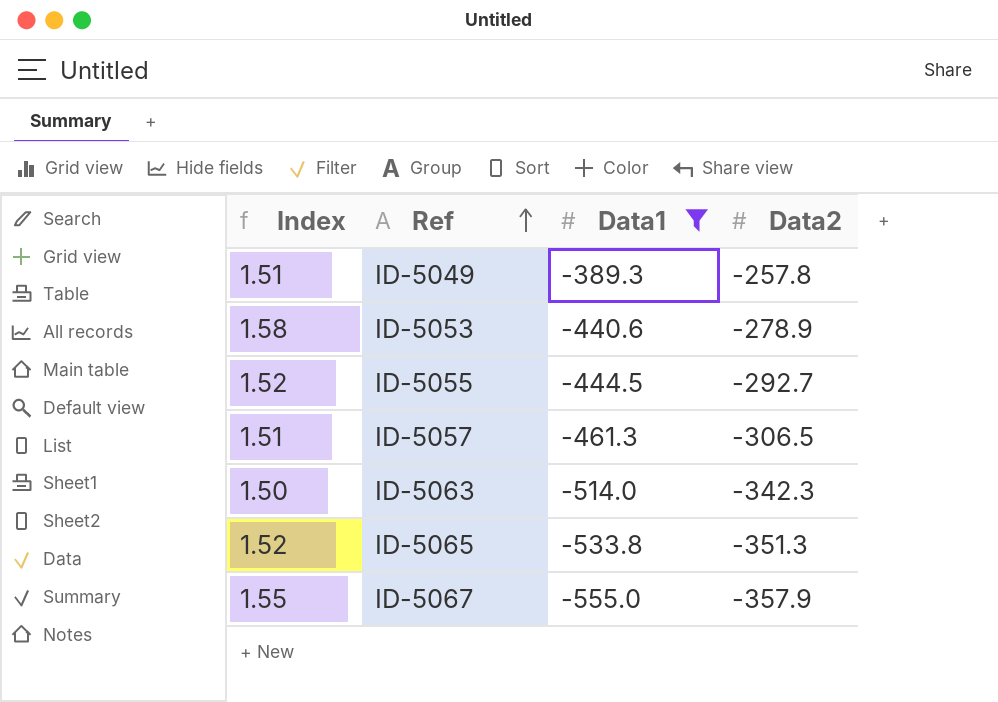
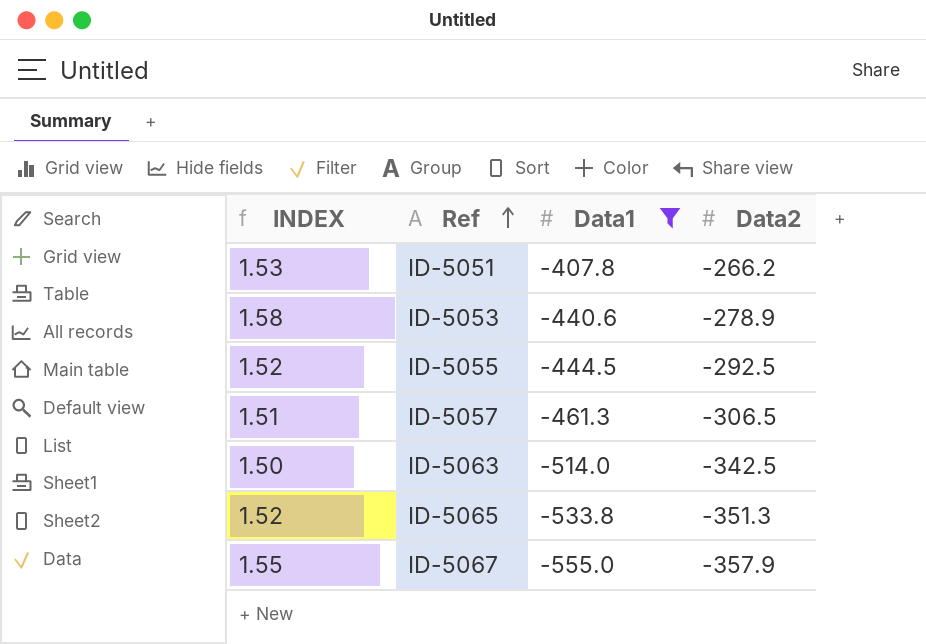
column name: Index -> INDEX
row ID-5049: 1.51 | -389.3 | -257.8 -> none
row ID-5051: none -> 1.53 | -407.8 | -266.2
ID-5055 | Data2: -292.7 -> -292.5
ID-5063 | Data2: -342.3 -> -342.5

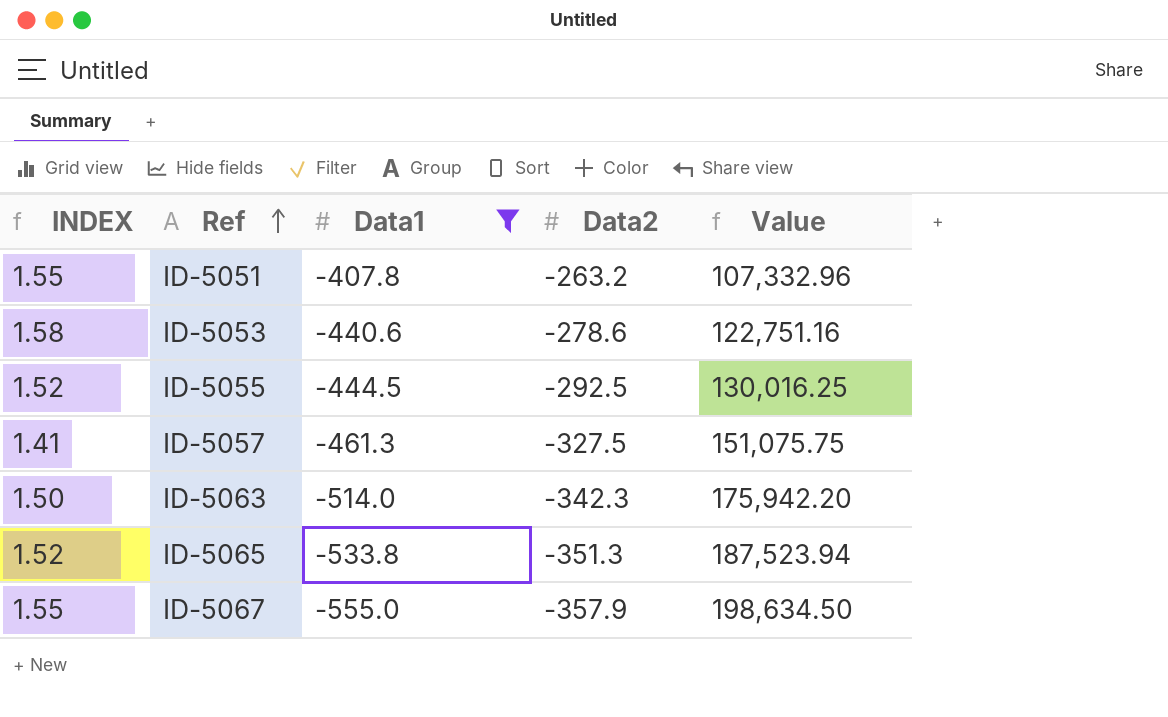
column Value | formula: none -> [Data1] * [Data2]
ID-5051 | INDEX: 1.53 -> 1.55
ID-5051 | Data2: -266.2 -> -263.2
ID-5053 | Data2: -278.9 -> -278.6
ID-5057 | INDEX: 1.51 -> 1.41
ID-5057 | Data2: -306.5 -> -327.5
ID-5063 | Data2: -342.5 -> -342.3

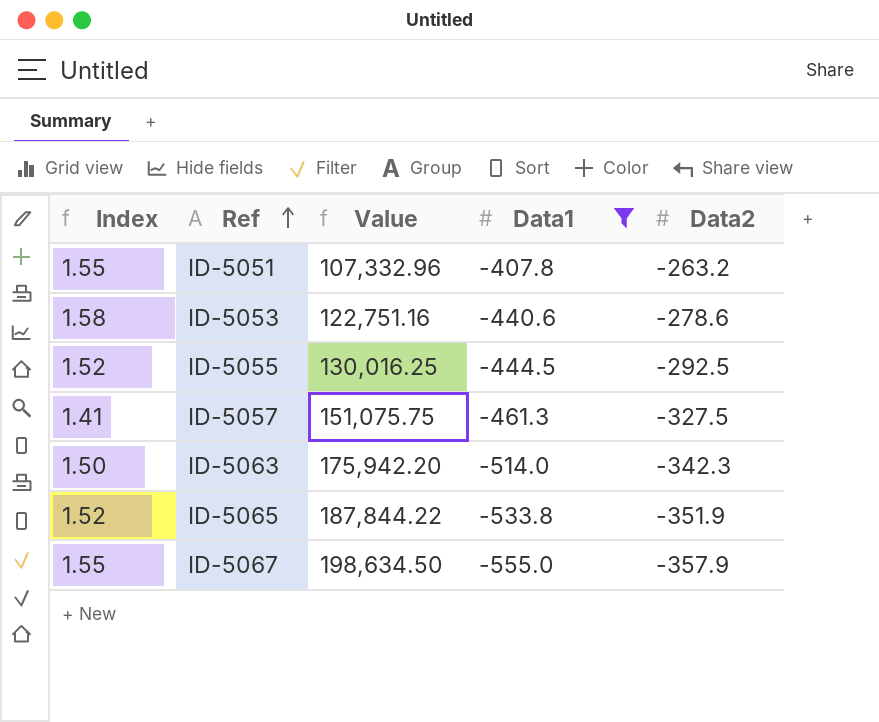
column name: INDEX -> Index
column Value | position: 5 -> 3
ID-5065 | Value: 187,523.94 -> 187,844.22
ID-5065 | Data2: -351.3 -> -351.9

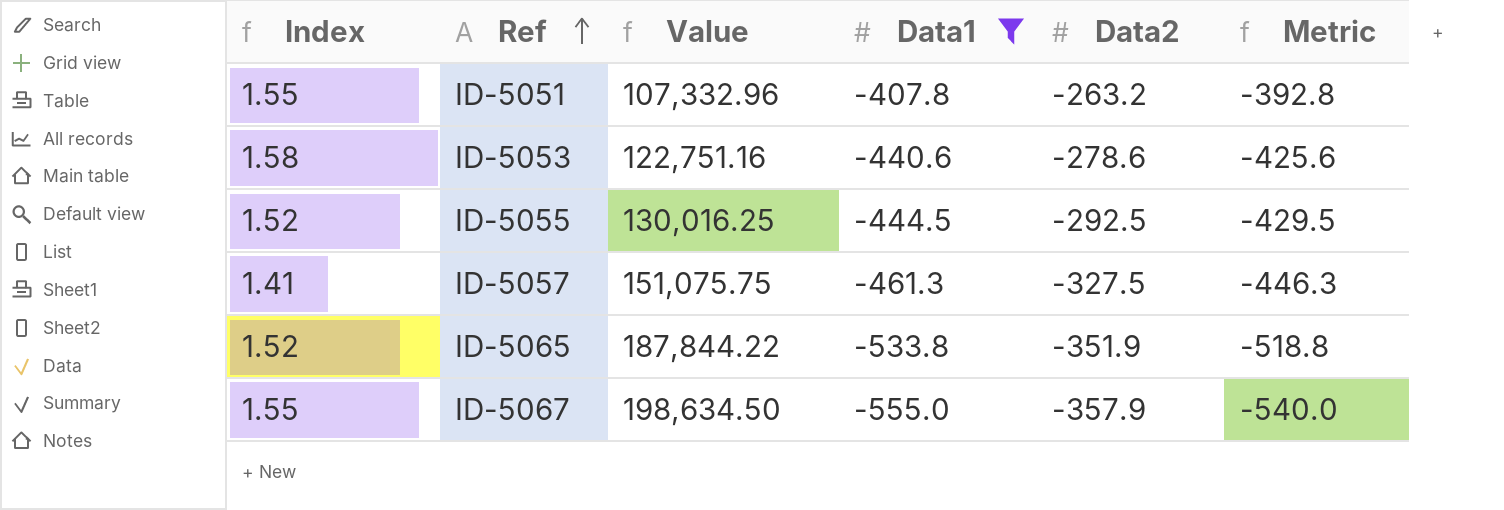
column Metric | formula: none -> [Data1] + 15
row ID-5063: 1.50 | 175,942.20 | -514.0 | -342.3 -> none

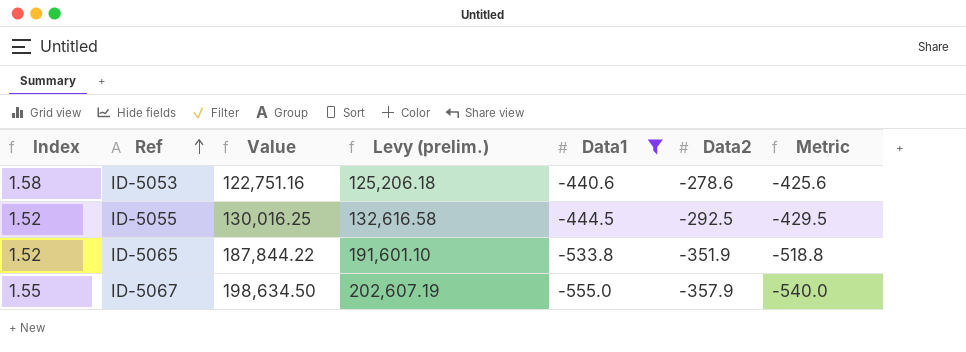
column Levy (prelim.) | formula: none -> [Value] * 1.02
row ID-5051: 1.55 | 107,332.96 | -407.8 | -263.2 | -392.8 -> none
row ID-5057: 1.41 | 151,075.75 | -461.3 | -327.5 | -446.3 -> none

